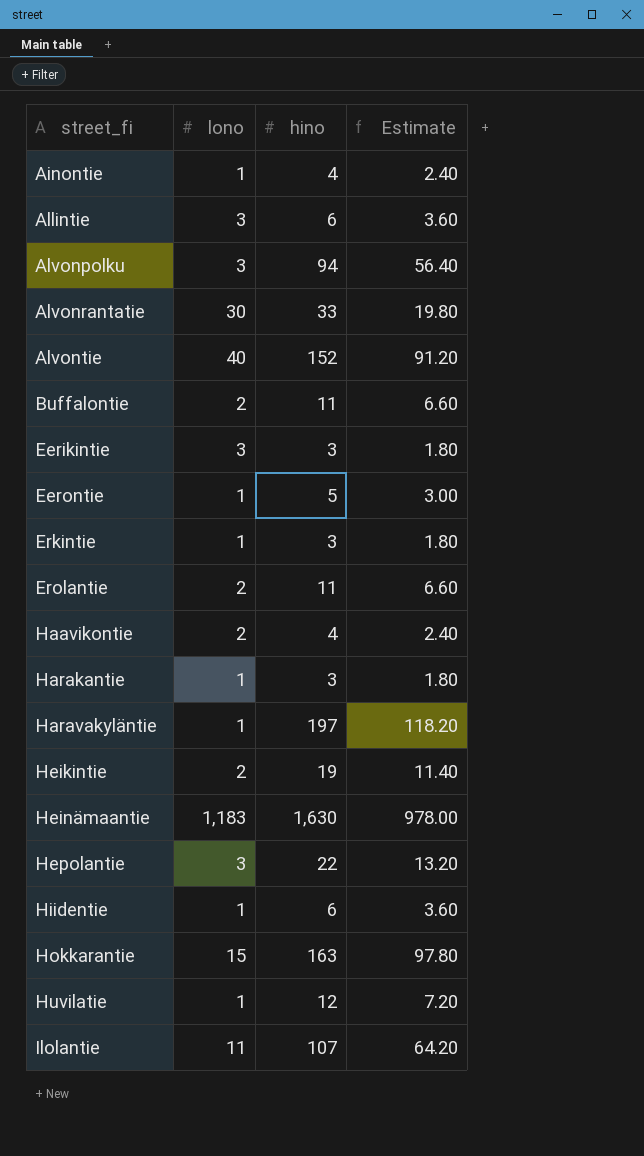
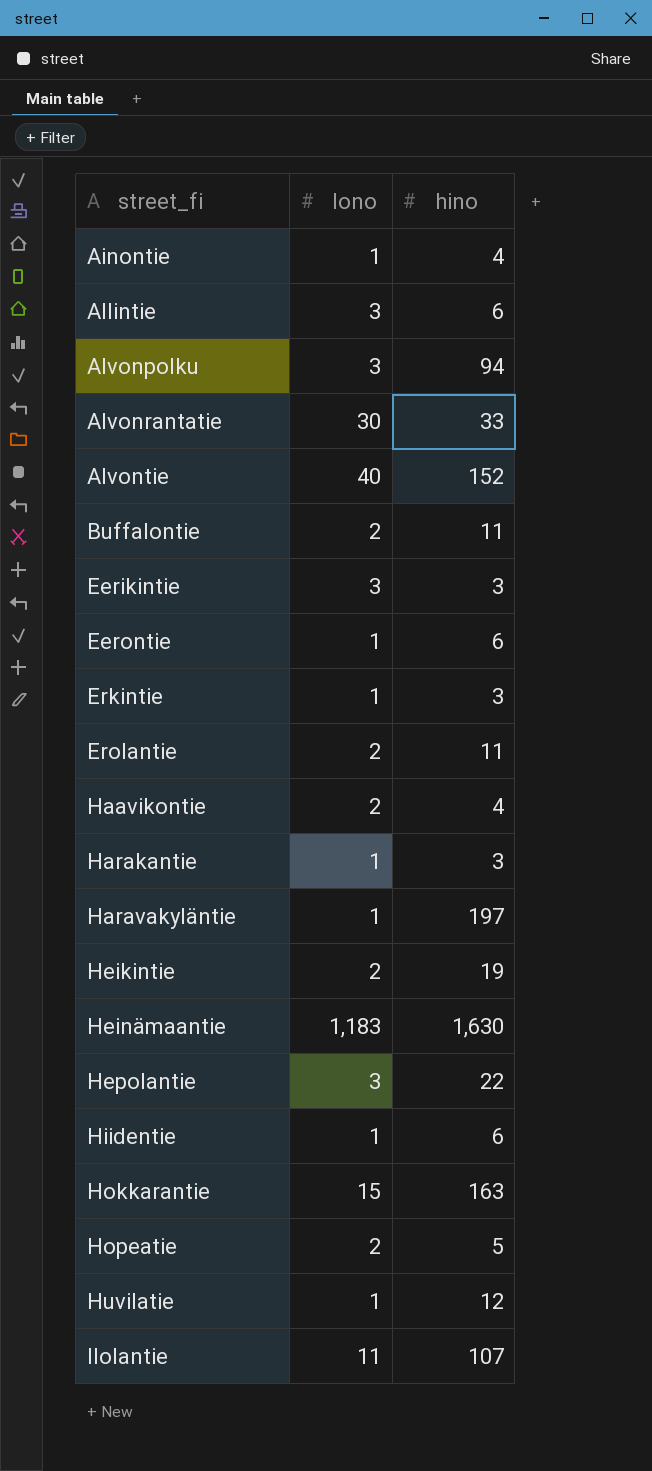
column Estimate | formula: [hino] * 0.6 -> none
Eerontie | hino: 5 -> 6
row Hopeatie: none -> 2 | 5

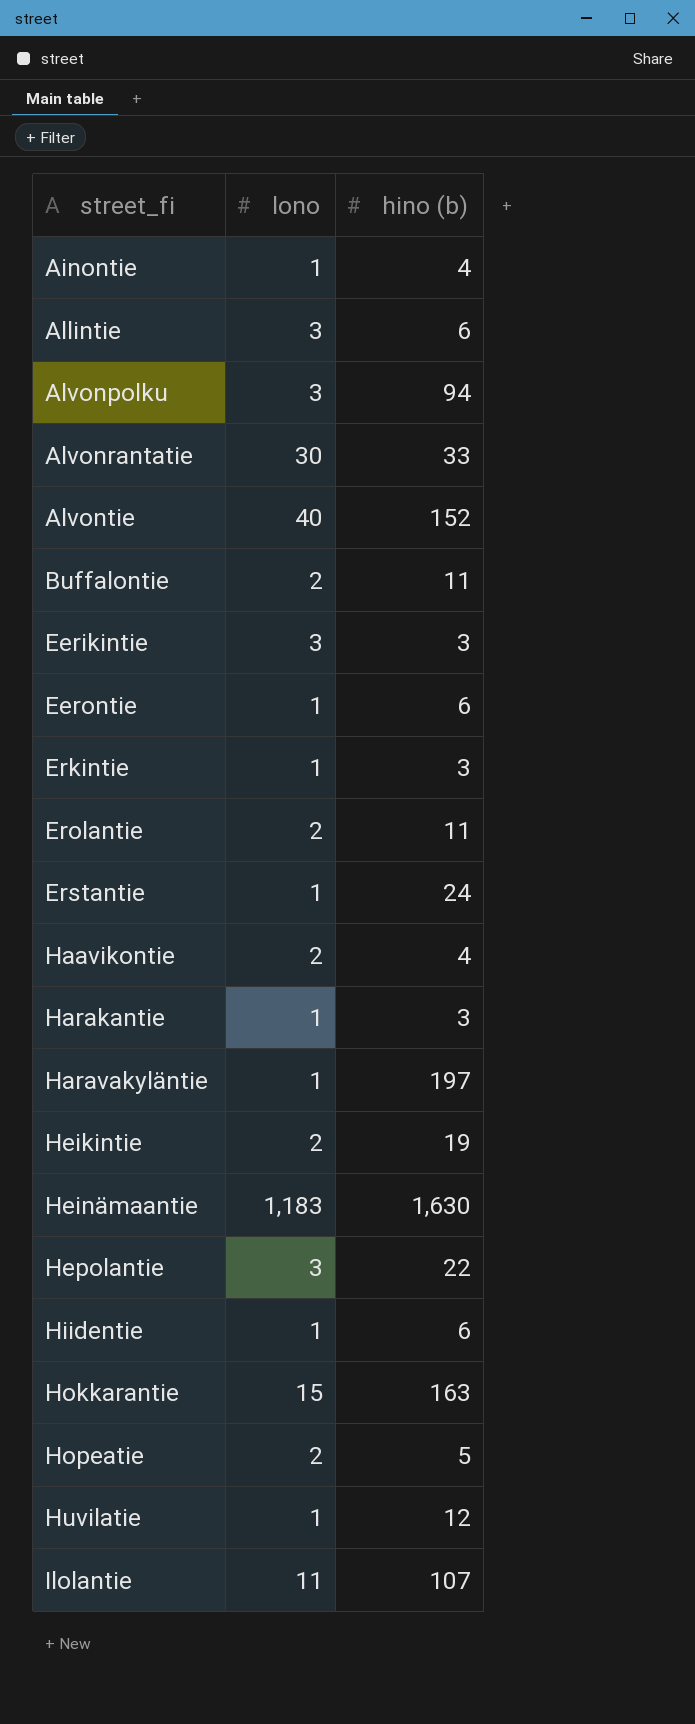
column name: hino -> hino (b)
row Erstantie: none -> 1 | 24

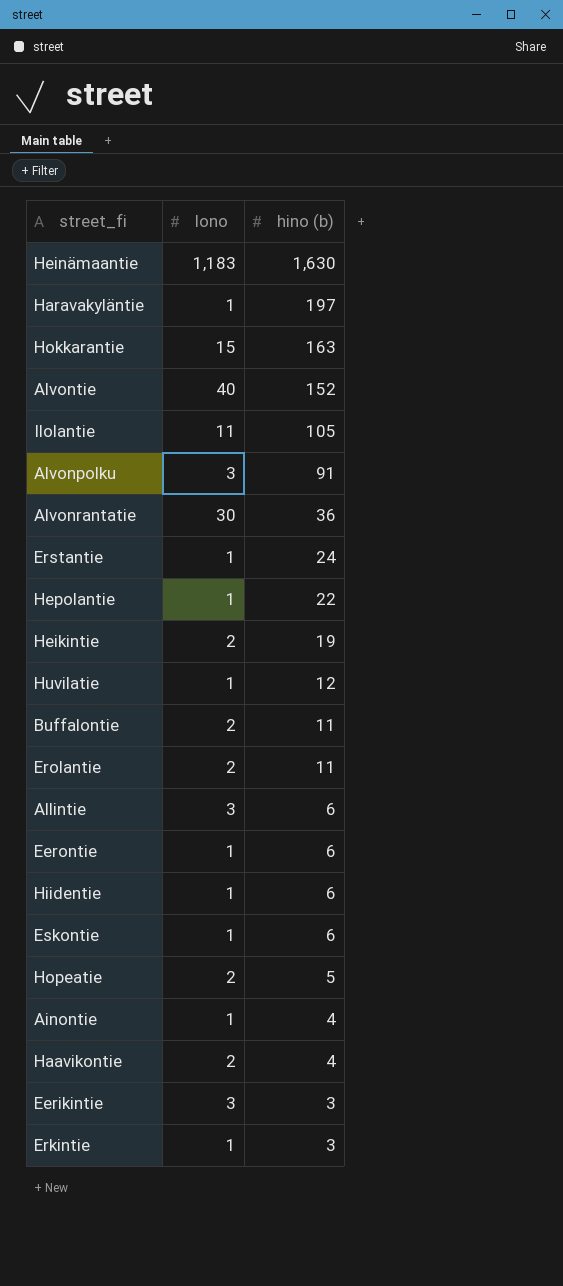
row order: street_fi ascending -> hino (b) descending
row Harakantie: 1 | 3 -> none
Ilolantie | hino (b): 107 -> 105
Alvonpolku | hino (b): 94 -> 91
Alvonrantatie | hino (b): 33 -> 36
Hepolantie | lono: 3 -> 1
row Eskontie: none -> 1 | 6

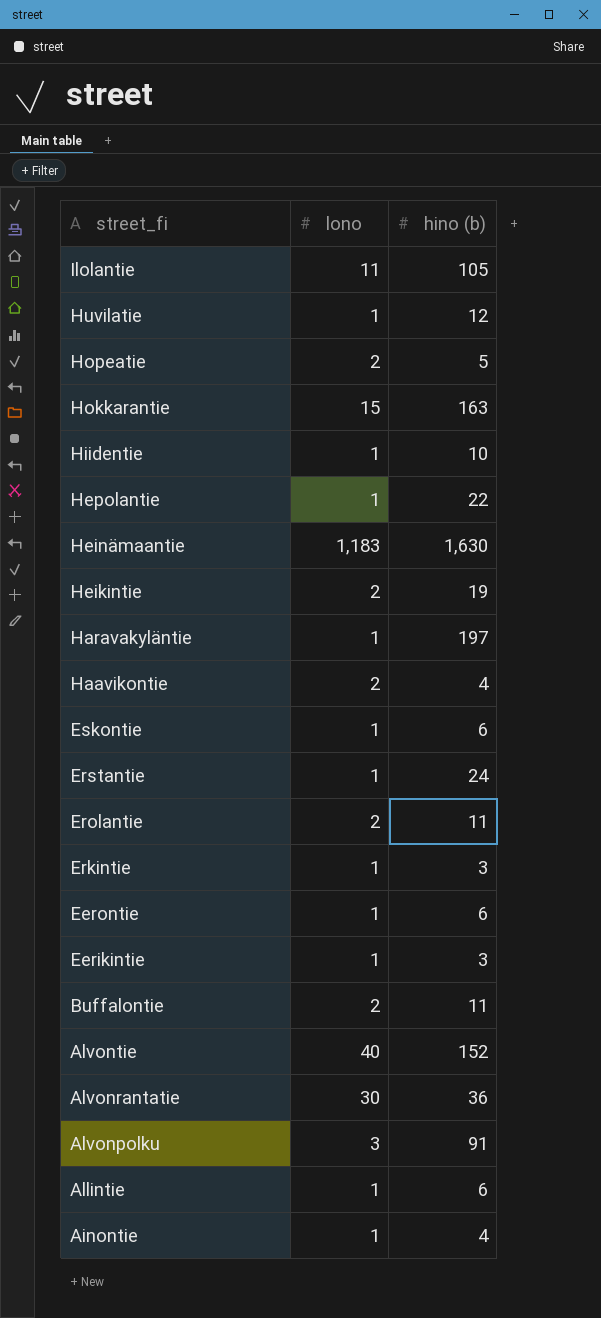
row order: hino (b) descending -> street_fi descending
Hiidentie | hino (b): 6 -> 10
Eerikintie | lono: 3 -> 1
Allintie | lono: 3 -> 1

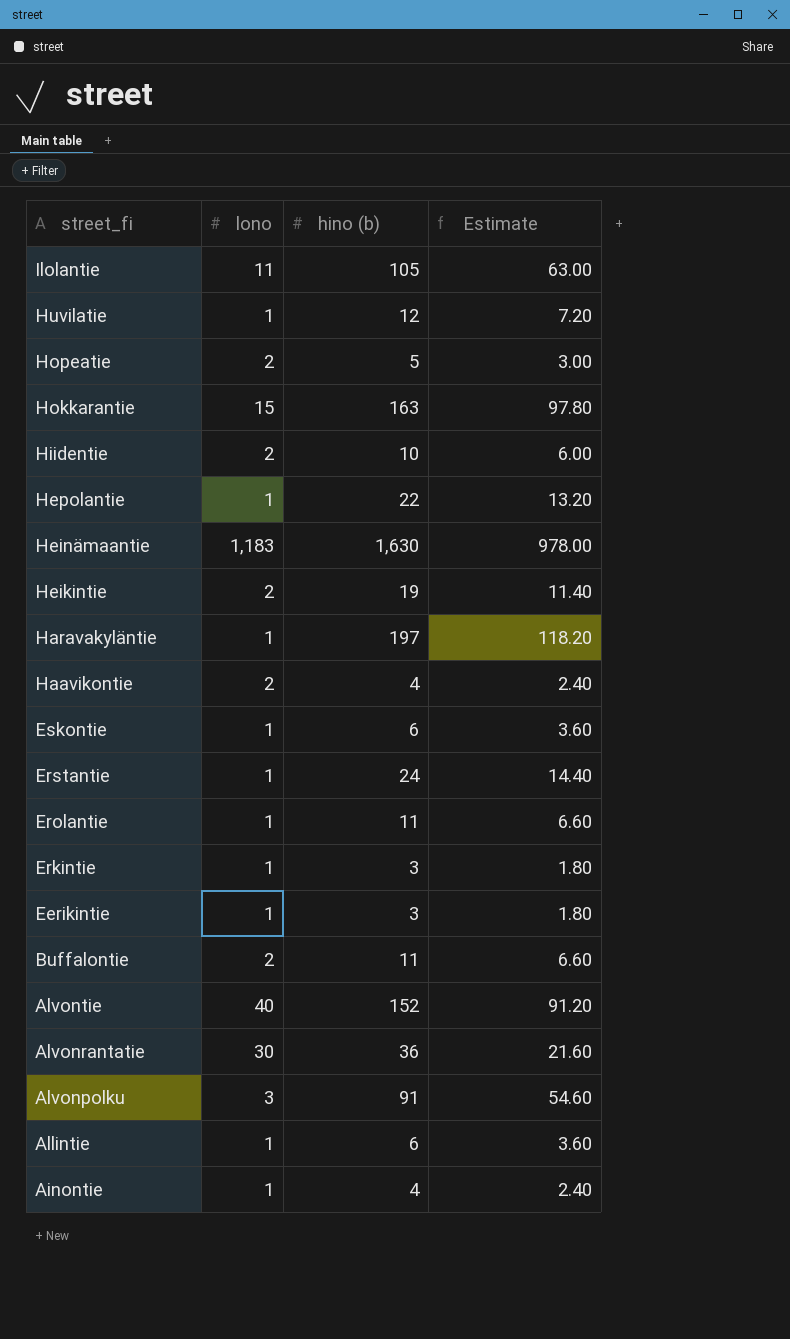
column Estimate | formula: none -> [hino (b)] * 0.6
row Eerontie: 1 | 6 -> none
Hiidentie | lono: 1 -> 2
Erolantie | lono: 2 -> 1

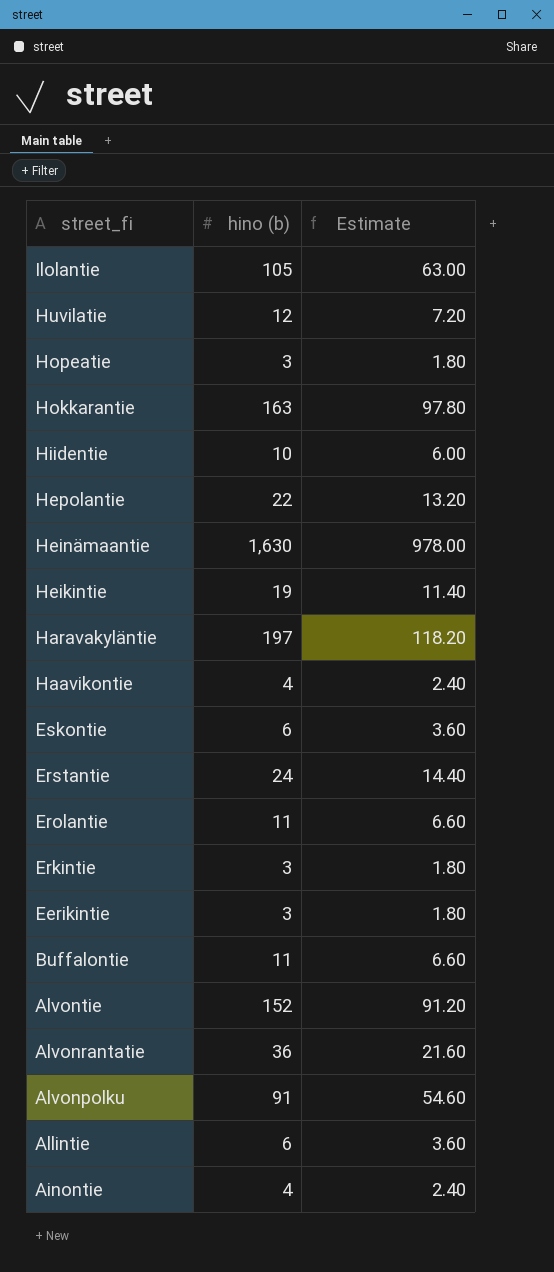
column lono | position: 2 -> none
Hopeatie | hino (b): 5 -> 3
Hopeatie | Estimate: 3.00 -> 1.80

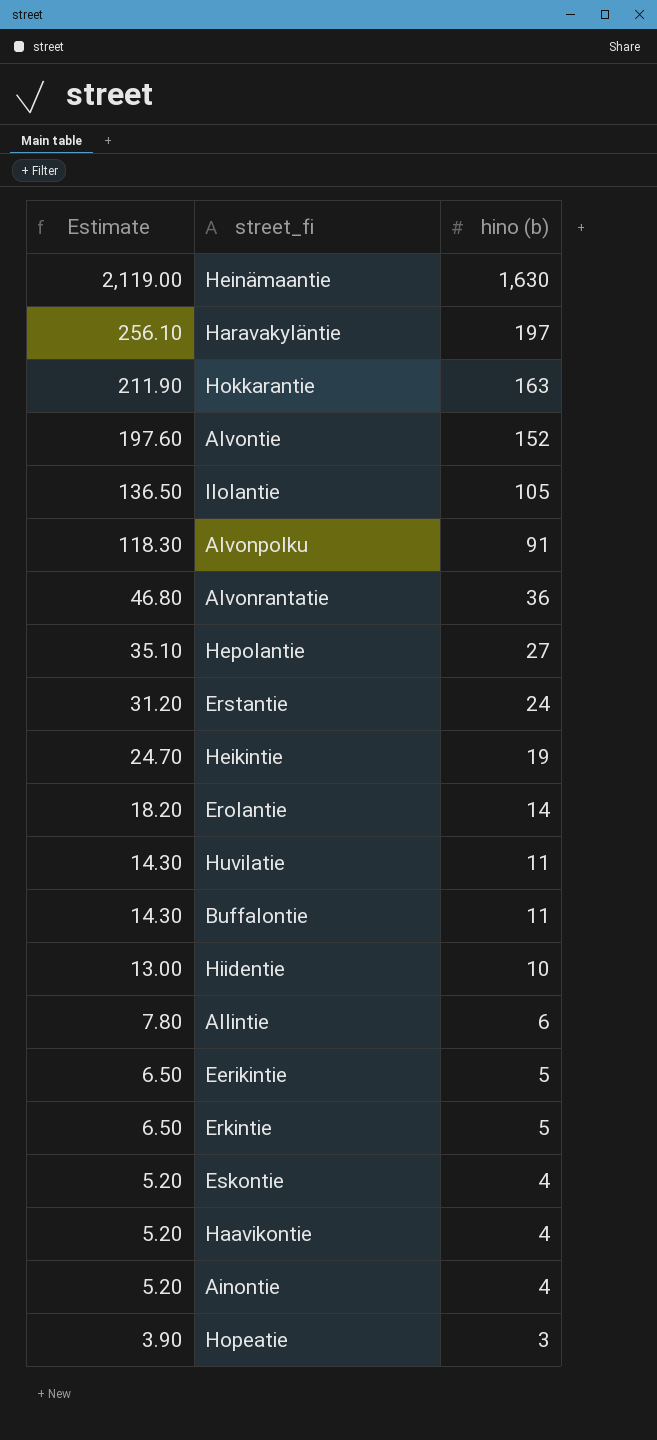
row order: street_fi descending -> Estimate descending
column Estimate | formula: [hino (b)] * 0.6 -> [hino (b)] * 1.3
column Estimate | position: 3 -> 1
Hepolantie | hino (b): 22 -> 27
Erolantie | hino (b): 11 -> 14
Huvilatie | hino (b): 12 -> 11
Eerikintie | hino (b): 3 -> 5
Erkintie | hino (b): 3 -> 5
Eskontie | hino (b): 6 -> 4

